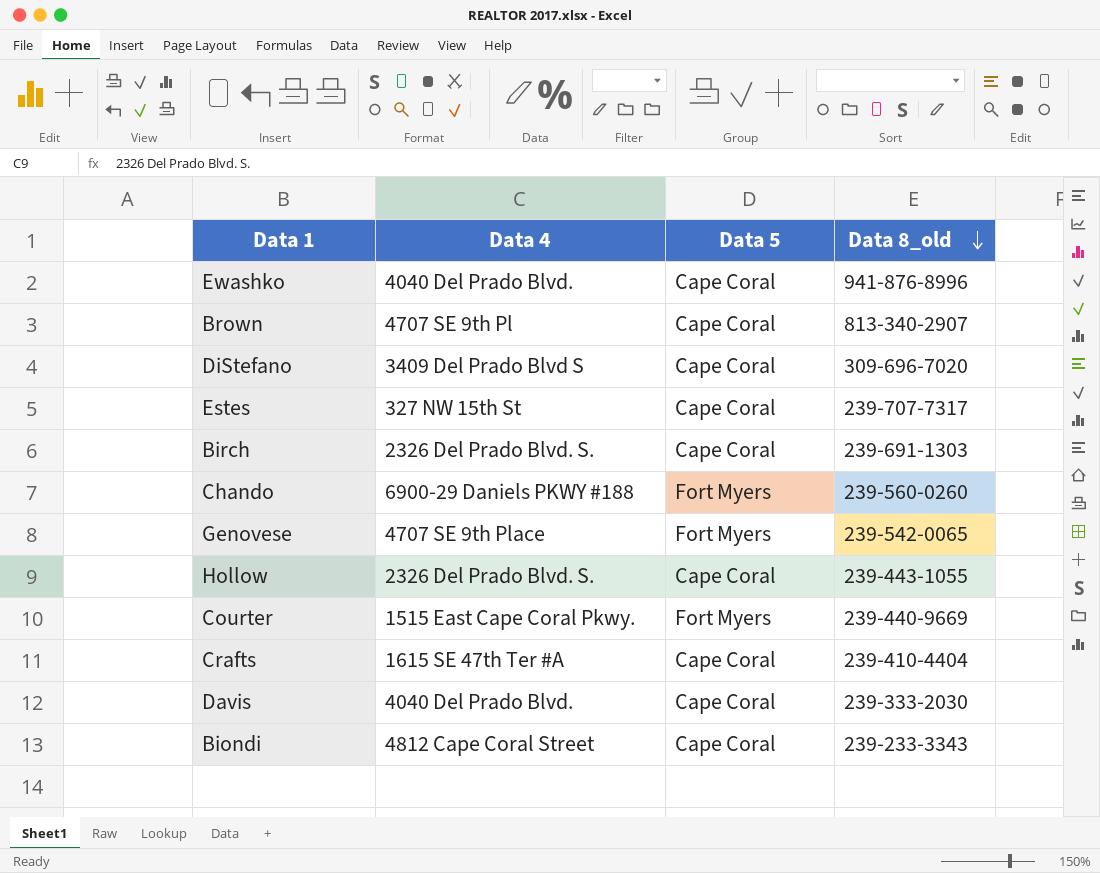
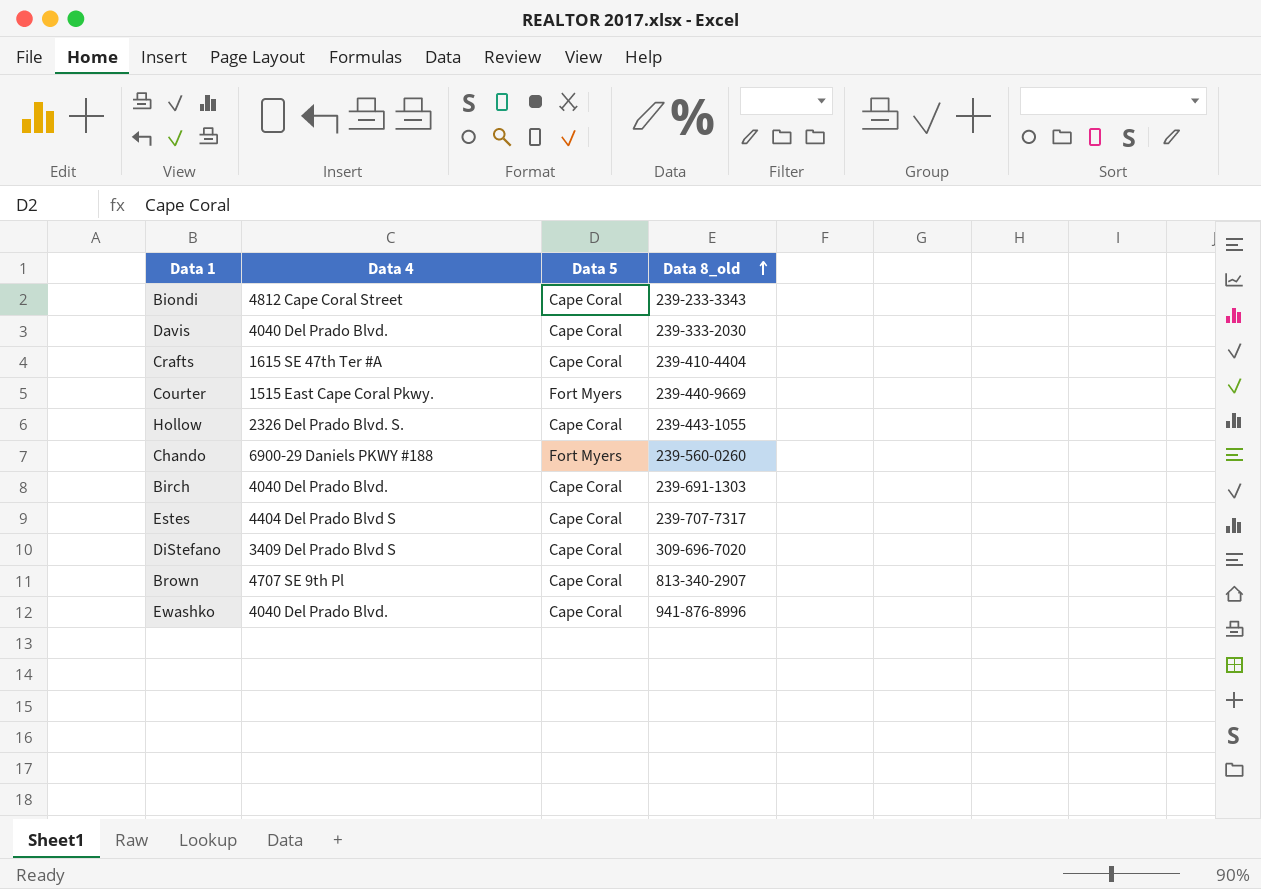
row order: Data 8_old descending -> Data 8_old ascending
row Genovese: 4707 SE 9th Place | Fort Myers | 239-542-0065 -> none
Birch | Data 4: 2326 Del Prado Blvd. S. -> 4040 Del Prado Blvd.
Estes | Data 4: 327 NW 15th St -> 4404 Del Prado Blvd S

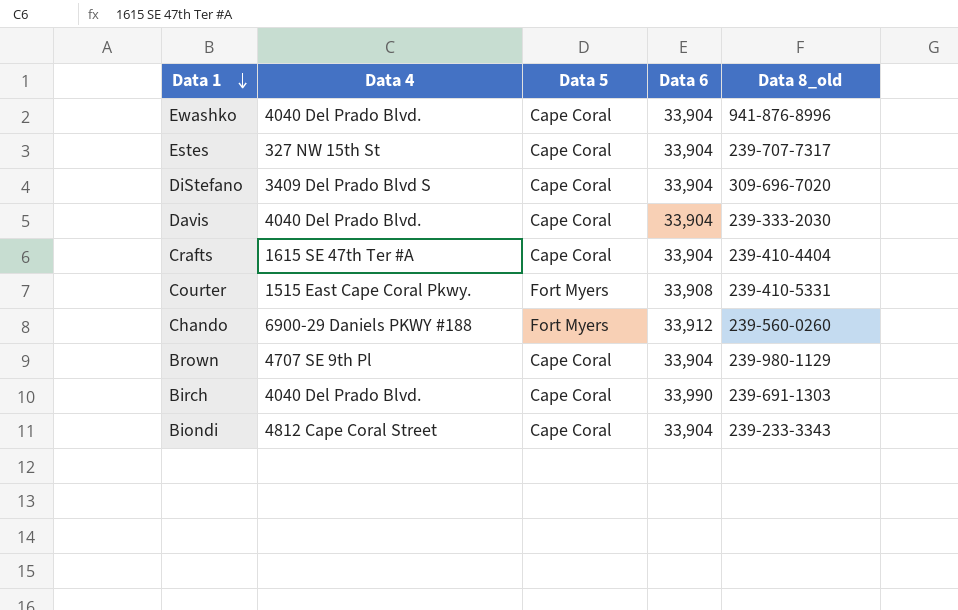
row order: Data 8_old ascending -> Data 1 descending
column Data 6 | position: none -> 4
row Hollow: 2326 Del Prado Blvd. S. | Cape Coral | 239-443-1055 -> none
Estes | Data 4: 4404 Del Prado Blvd S -> 327 NW 15th St
Courter | Data 8_old: 239-440-9669 -> 239-410-5331
Brown | Data 8_old: 813-340-2907 -> 239-980-1129

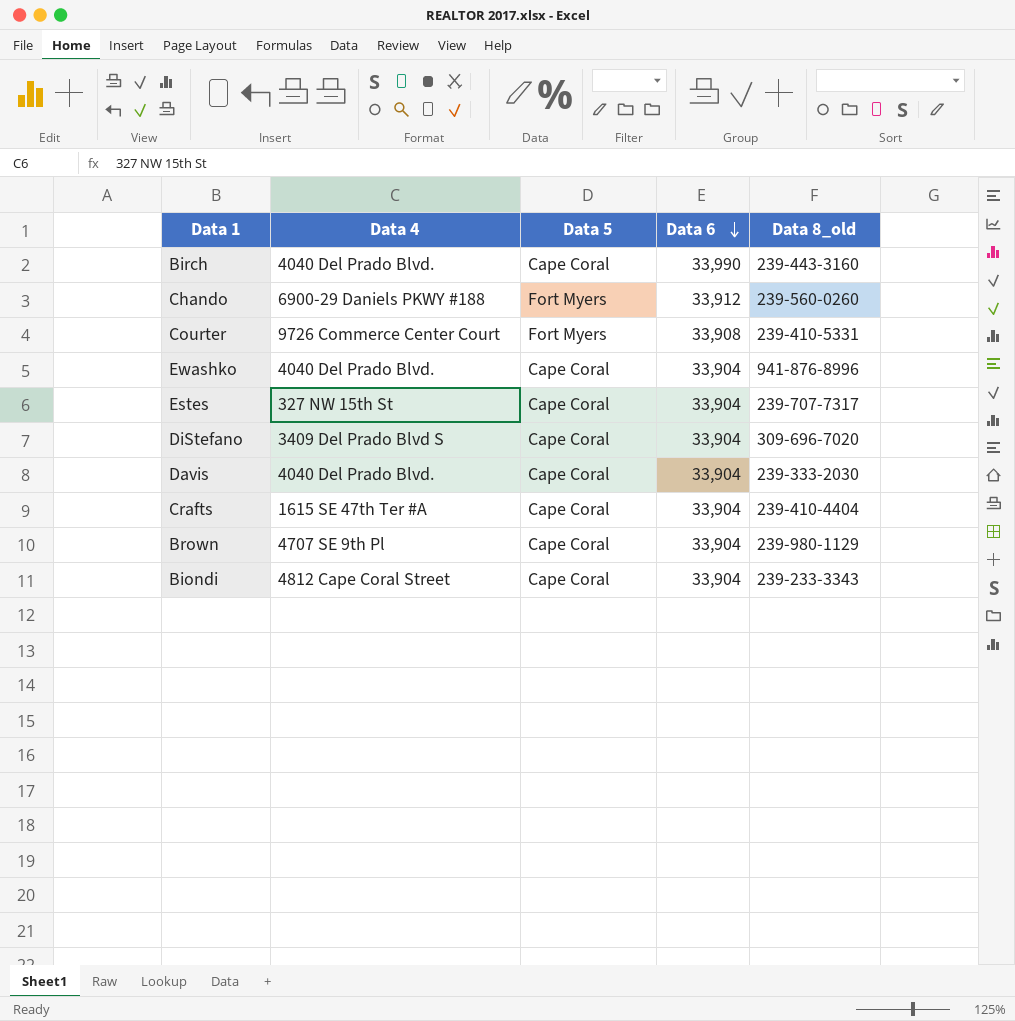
row order: Data 1 descending -> Data 6 descending
Birch | Data 8_old: 239-691-1303 -> 239-443-3160
Courter | Data 4: 1515 East Cape Coral Pkwy. -> 9726 Commerce Center Court

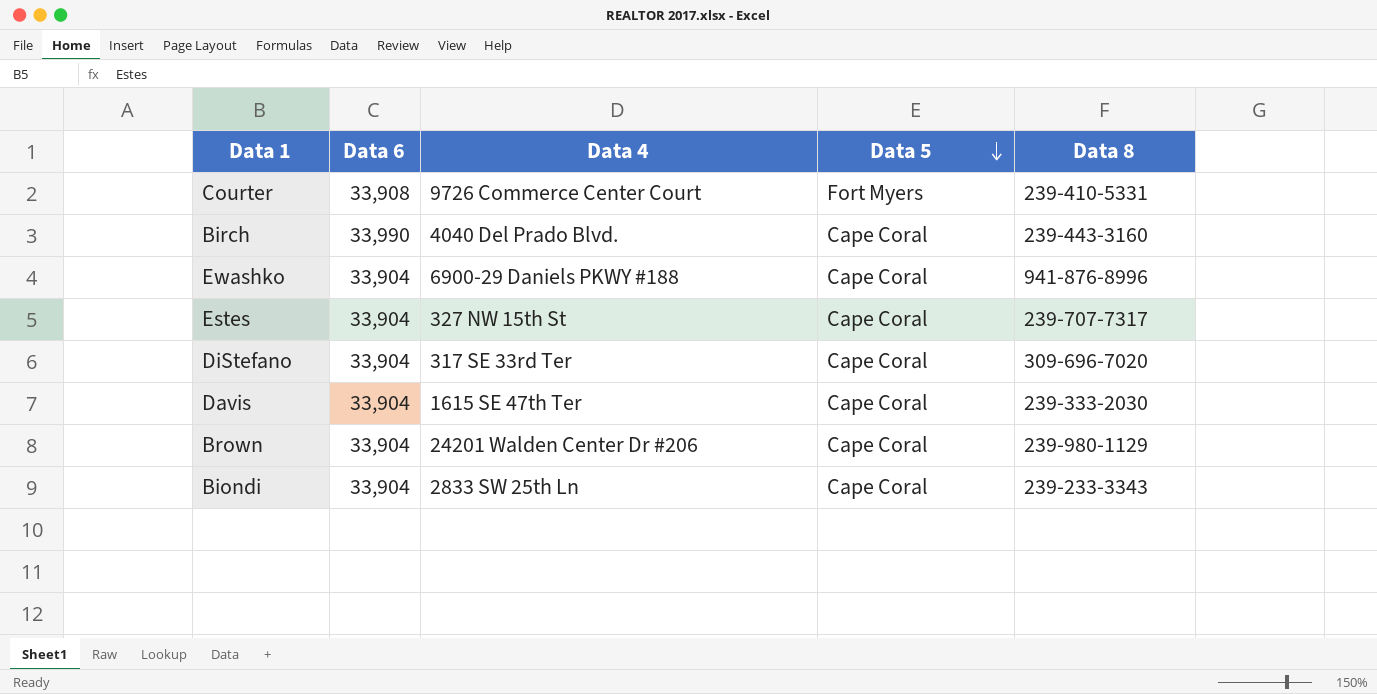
row order: Data 6 descending -> Data 5 descending
column Data 6 | position: 4 -> 2
column name: Data 8_old -> Data 8
row Chando: 6900-29 Daniels PKWY #188 | Fort Myers | 33,912 | 239-560-0260 -> none
row Crafts: 1615 SE 47th Ter #A | Cape Coral | 33,904 | 239-410-4404 -> none
Ewashko | Data 4: 4040 Del Prado Blvd. -> 6900-29 Daniels PKWY #188
DiStefano | Data 4: 3409 Del Prado Blvd S -> 317 SE 33rd Ter
Davis | Data 4: 4040 Del Prado Blvd. -> 1615 SE 47th Ter
Brown | Data 4: 4707 SE 9th Pl -> 24201 Walden Center Dr #206
Biondi | Data 4: 4812 Cape Coral Street -> 2833 SW 25th Ln

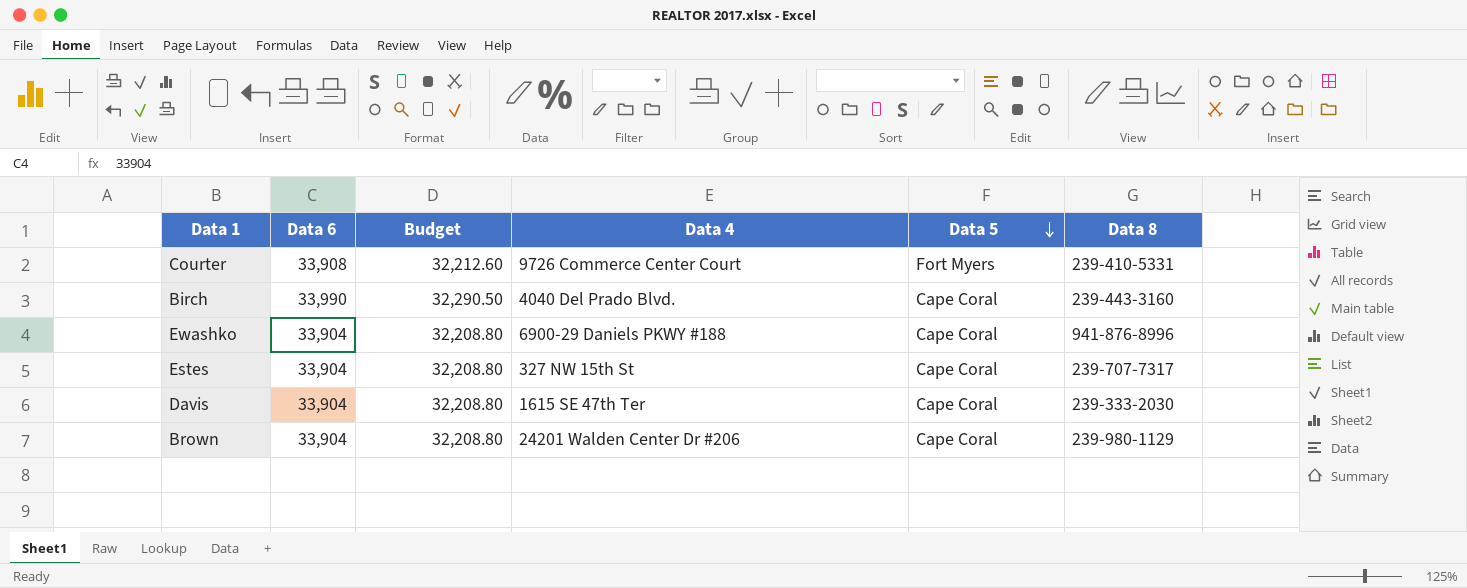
column Budget | formula: none -> [Data 6] * 0.95
row DiStefano: 33,904 | 317 SE 33rd Ter | Cape Coral | 309-696-7020 -> none
row Biondi: 33,904 | 2833 SW 25th Ln | Cape Coral | 239-233-3343 -> none

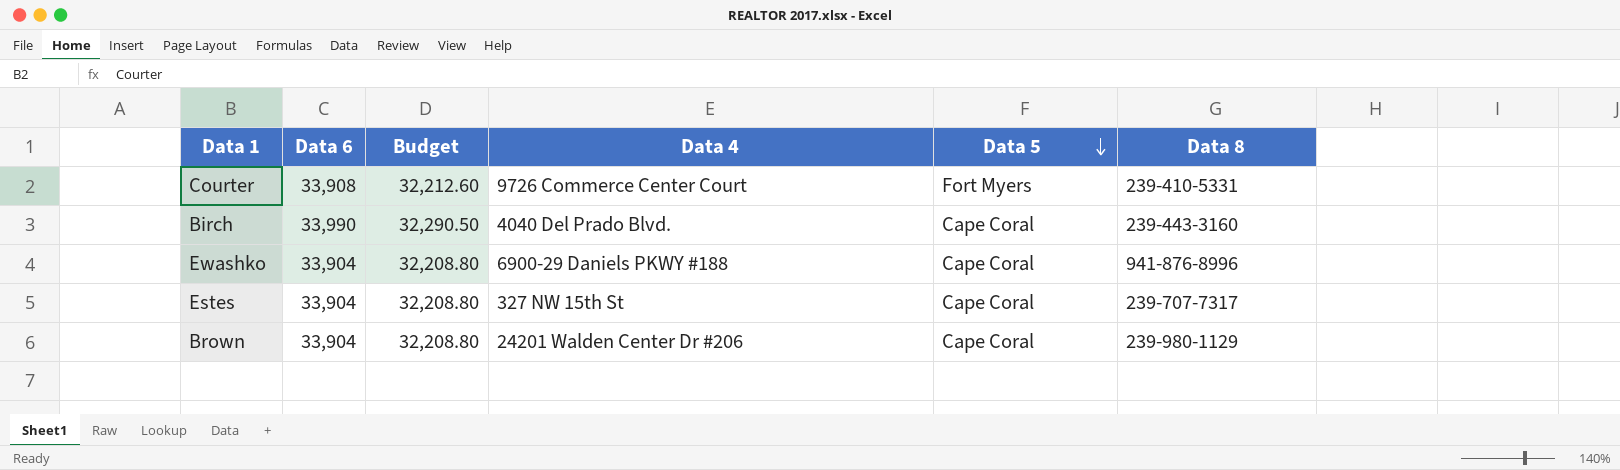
row Davis: 33,904 | 32,208.80 | 1615 SE 47th Ter | Cape Coral | 239-333-2030 -> none

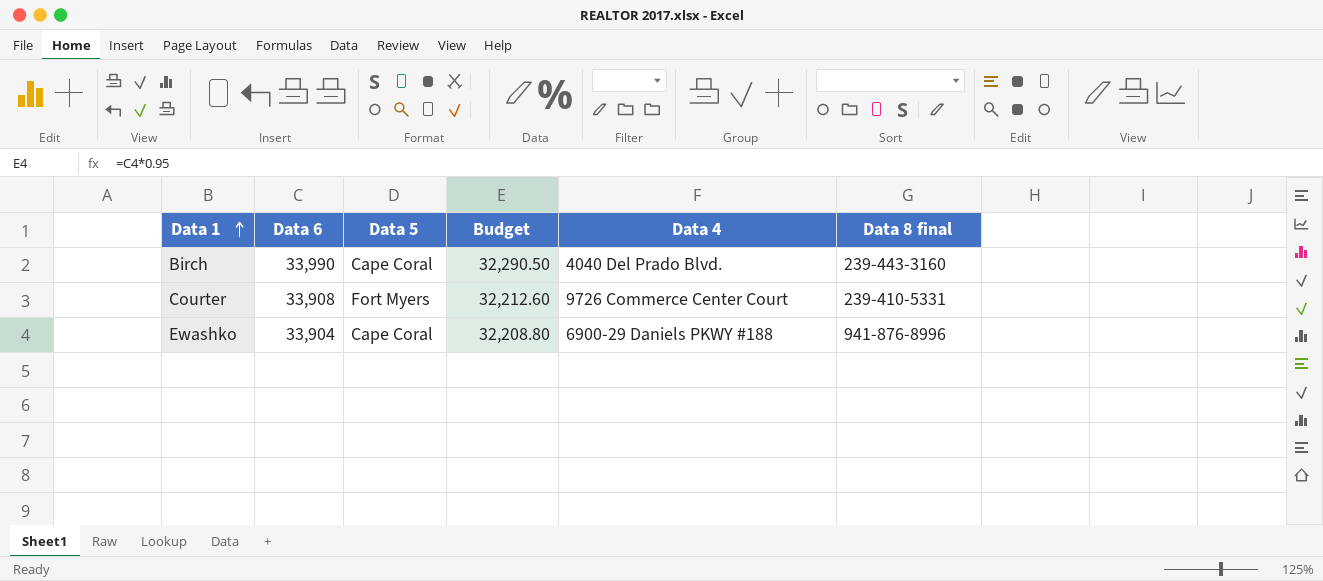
row order: Data 5 descending -> Data 1 ascending
column Data 5 | position: 5 -> 3
column name: Data 8 -> Data 8 final
row Estes: 33,904 | 32,208.80 | 327 NW 15th St | Cape Coral | 239-707-7317 -> none
row Brown: 33,904 | 32,208.80 | 24201 Walden Center Dr #206 | Cape Coral | 239-980-1129 -> none

